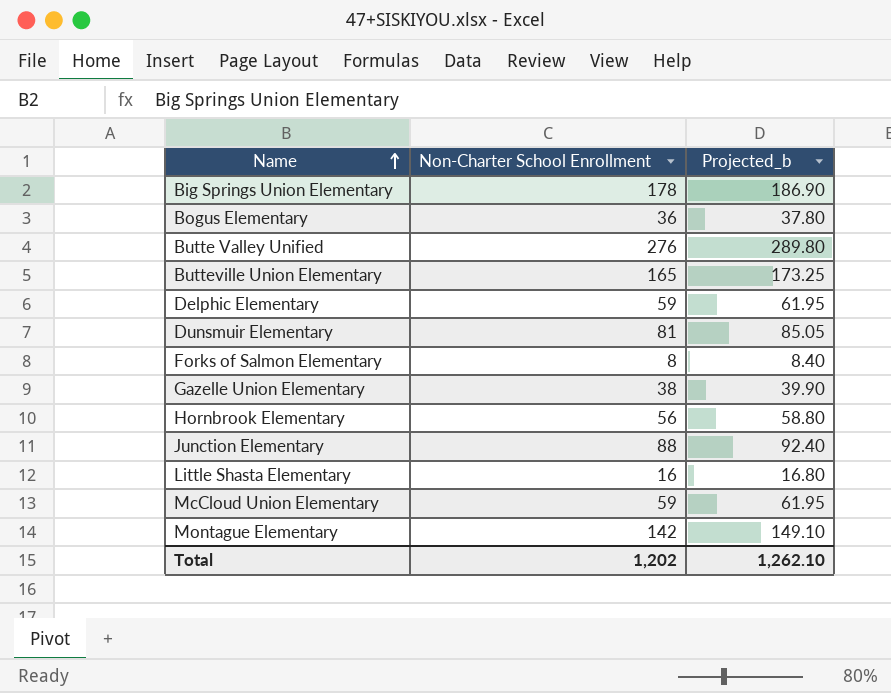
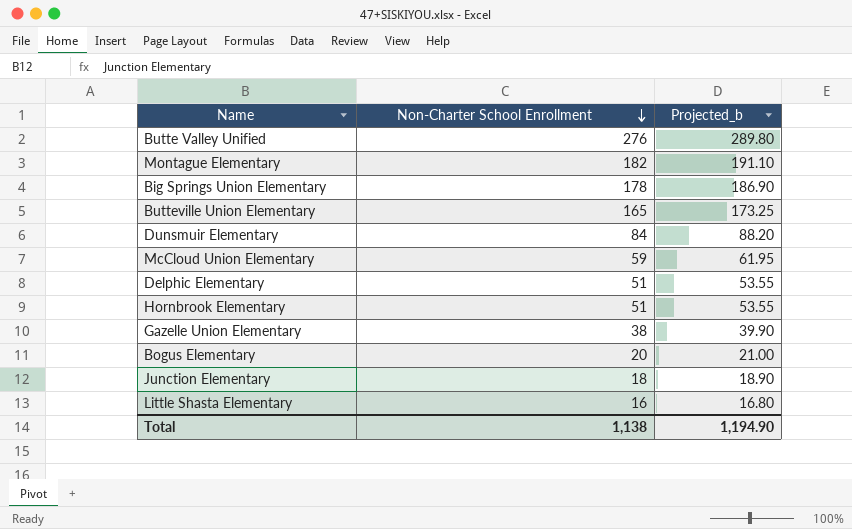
row order: Name ascending -> Non-Charter School Enrollment descending
row Forks of Salmon Elementary: 8 | 8.40 -> none
Montague Elementary | Non-Charter School Enrollment: 142 -> 182
Montague Elementary | Projected_b: 149.10 -> 191.10
Dunsmuir Elementary | Non-Charter School Enrollment: 81 -> 84
Dunsmuir Elementary | Projected_b: 85.05 -> 88.20
Delphic Elementary | Non-Charter School Enrollment: 59 -> 51
Delphic Elementary | Projected_b: 61.95 -> 53.55
Hornbrook Elementary | Non-Charter School Enrollment: 56 -> 51
Hornbrook Elementary | Projected_b: 58.80 -> 53.55
Bogus Elementary | Non-Charter School Enrollment: 36 -> 20
Bogus Elementary | Projected_b: 37.80 -> 21.00
Junction Elementary | Non-Charter School Enrollment: 88 -> 18
Junction Elementary | Projected_b: 92.40 -> 18.90
Total | Non-Charter School Enrollment: 1,202 -> 1,138
Total | Projected_b: 1,262.10 -> 1,194.90

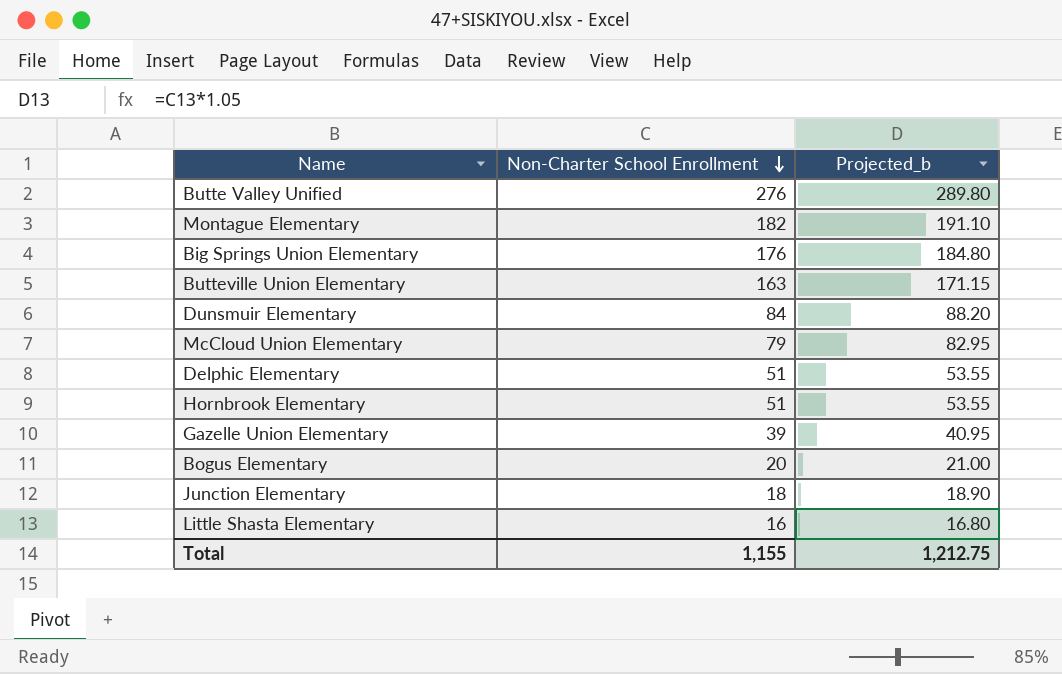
Big Springs Union Elementary | Non-Charter School Enrollment: 178 -> 176
Big Springs Union Elementary | Projected_b: 186.90 -> 184.80
Butteville Union Elementary | Non-Charter School Enrollment: 165 -> 163
Butteville Union Elementary | Projected_b: 173.25 -> 171.15
McCloud Union Elementary | Non-Charter School Enrollment: 59 -> 79
McCloud Union Elementary | Projected_b: 61.95 -> 82.95
Gazelle Union Elementary | Non-Charter School Enrollment: 38 -> 39
Gazelle Union Elementary | Projected_b: 39.90 -> 40.95
Total | Non-Charter School Enrollment: 1,138 -> 1,155
Total | Projected_b: 1,194.90 -> 1,212.75

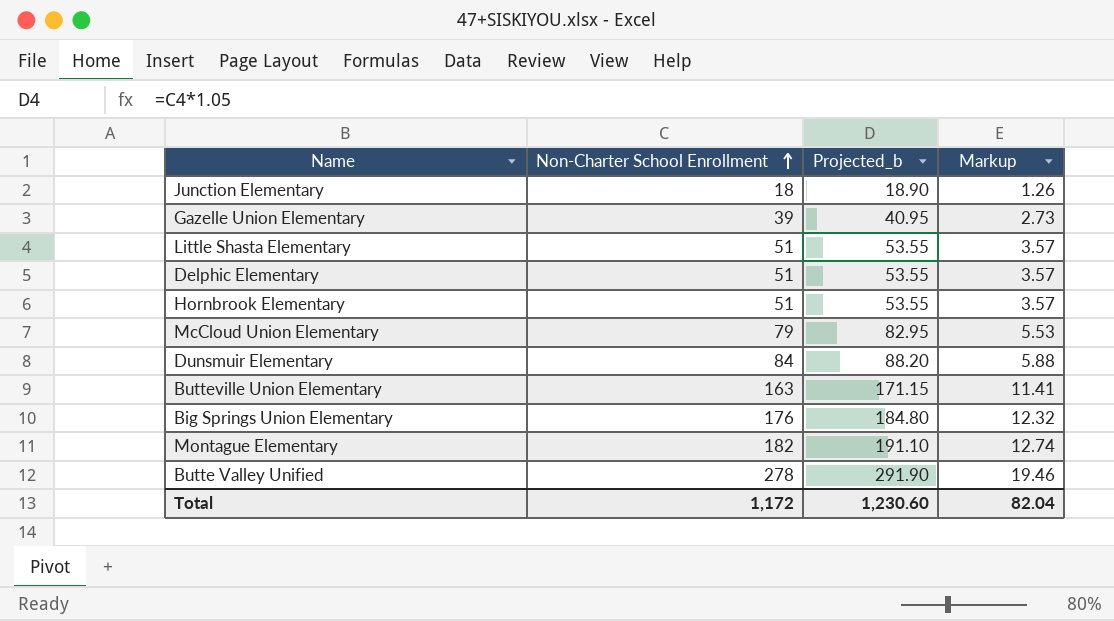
row order: Non-Charter School Enrollment descending -> Non-Charter School Enrollment ascending
column Markup | formula: none -> [Non-Charter School Enrollment] * 0.07
row Bogus Elementary: 20 | 21.00 -> none
Little Shasta Elementary | Non-Charter School Enrollment: 16 -> 51
Little Shasta Elementary | Projected_b: 16.80 -> 53.55
Butte Valley Unified | Non-Charter School Enrollment: 276 -> 278
Butte Valley Unified | Projected_b: 289.80 -> 291.90
Total | Non-Charter School Enrollment: 1,155 -> 1,172
Total | Projected_b: 1,212.75 -> 1,230.60

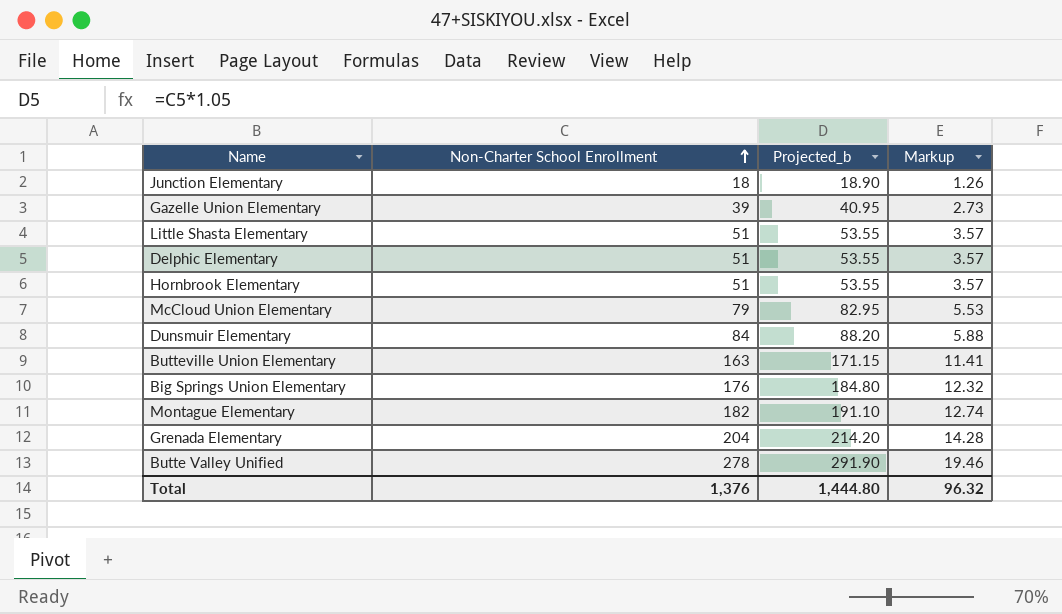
row Grenada Elementary: none -> 204 | 214.20 | 14.28
Total | Non-Charter School Enrollment: 1,172 -> 1,376
Total | Projected_b: 1,230.60 -> 1,444.80
Total | Markup: 82.04 -> 96.32

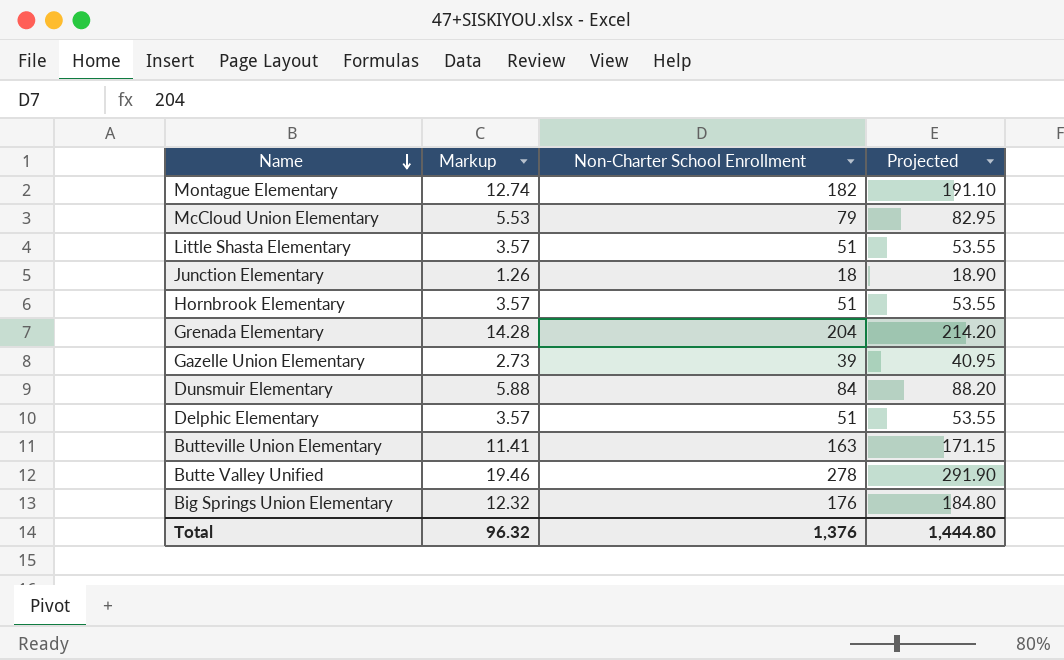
row order: Non-Charter School Enrollment ascending -> Name descending
column Markup | position: 4 -> 2
column name: Projected_b -> Projected

